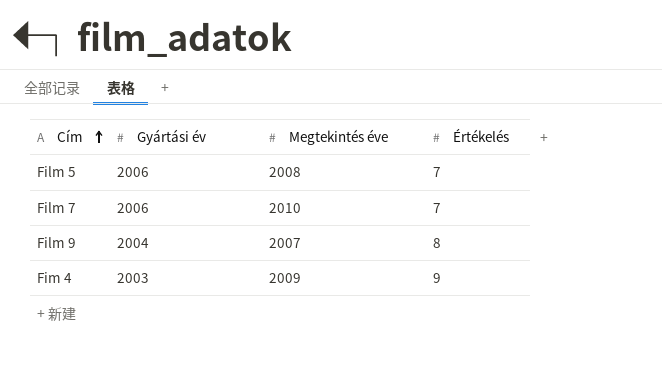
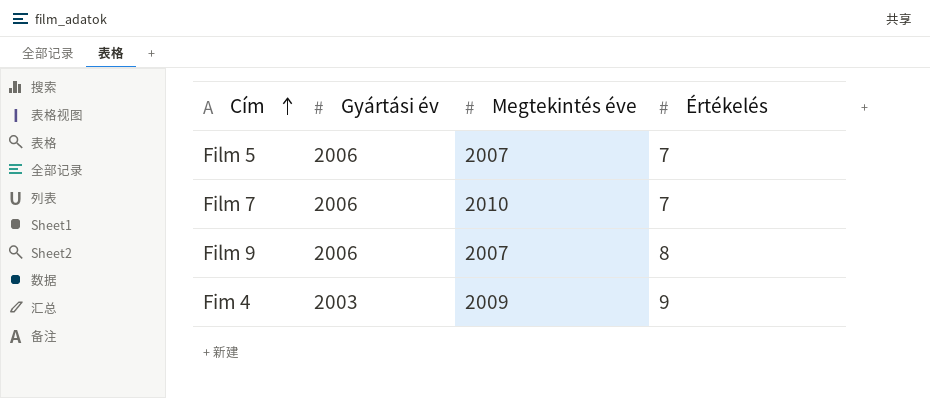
Film 5 | Megtekintés éve: 2008 -> 2007
Film 9 | Gyártási év: 2004 -> 2006

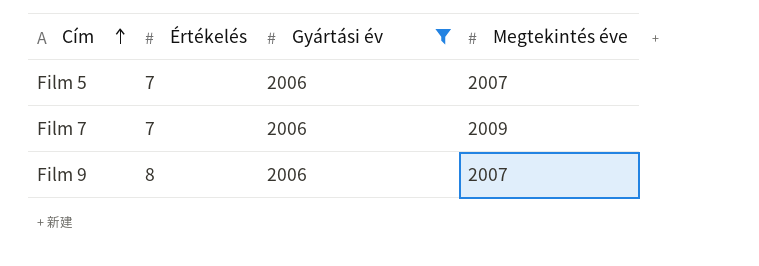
filter: none -> Gyártási év = 2006
column Értékelés | position: 4 -> 2
Film 7 | Megtekintés éve: 2010 -> 2009

